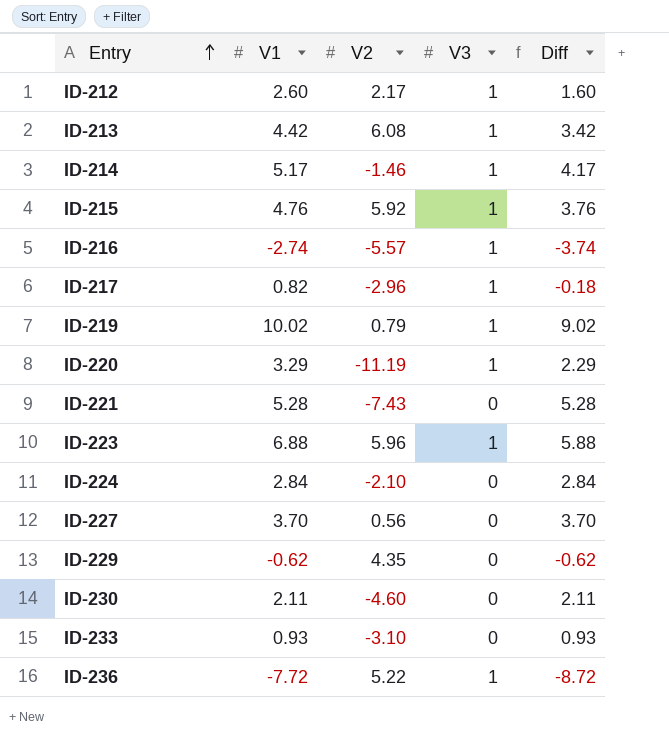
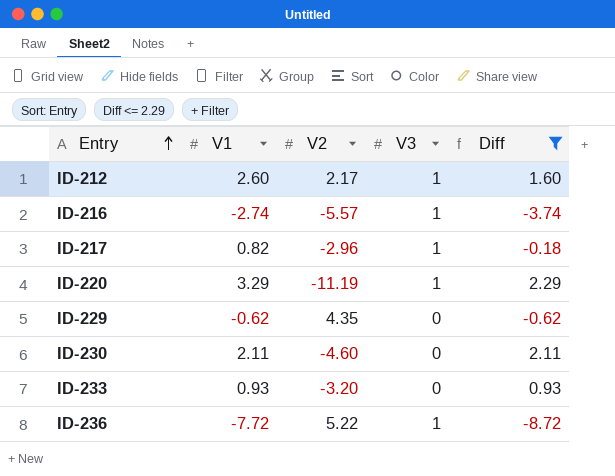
filter: none -> Diff <= 2.29
ID-233 | V2: -3.10 -> -3.20

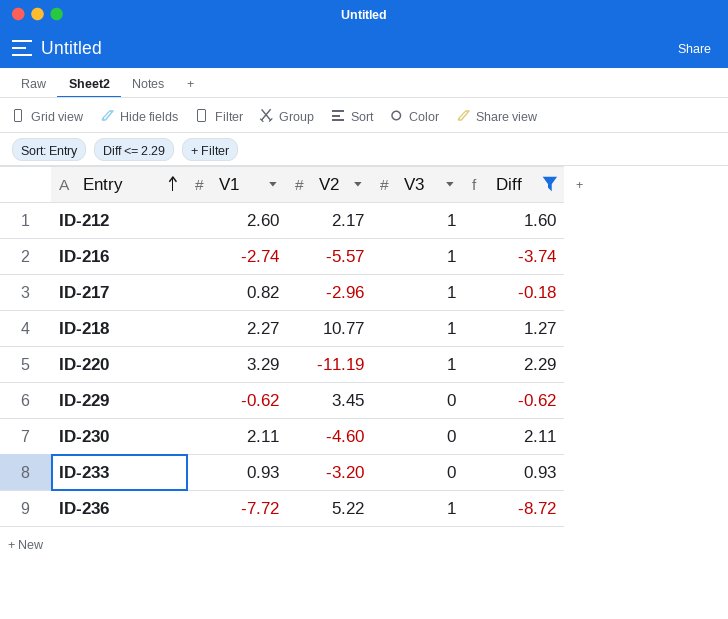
row ID-218: none -> 2.27 | 10.77 | 1 | 1.27
ID-229 | V2: 4.35 -> 3.45

